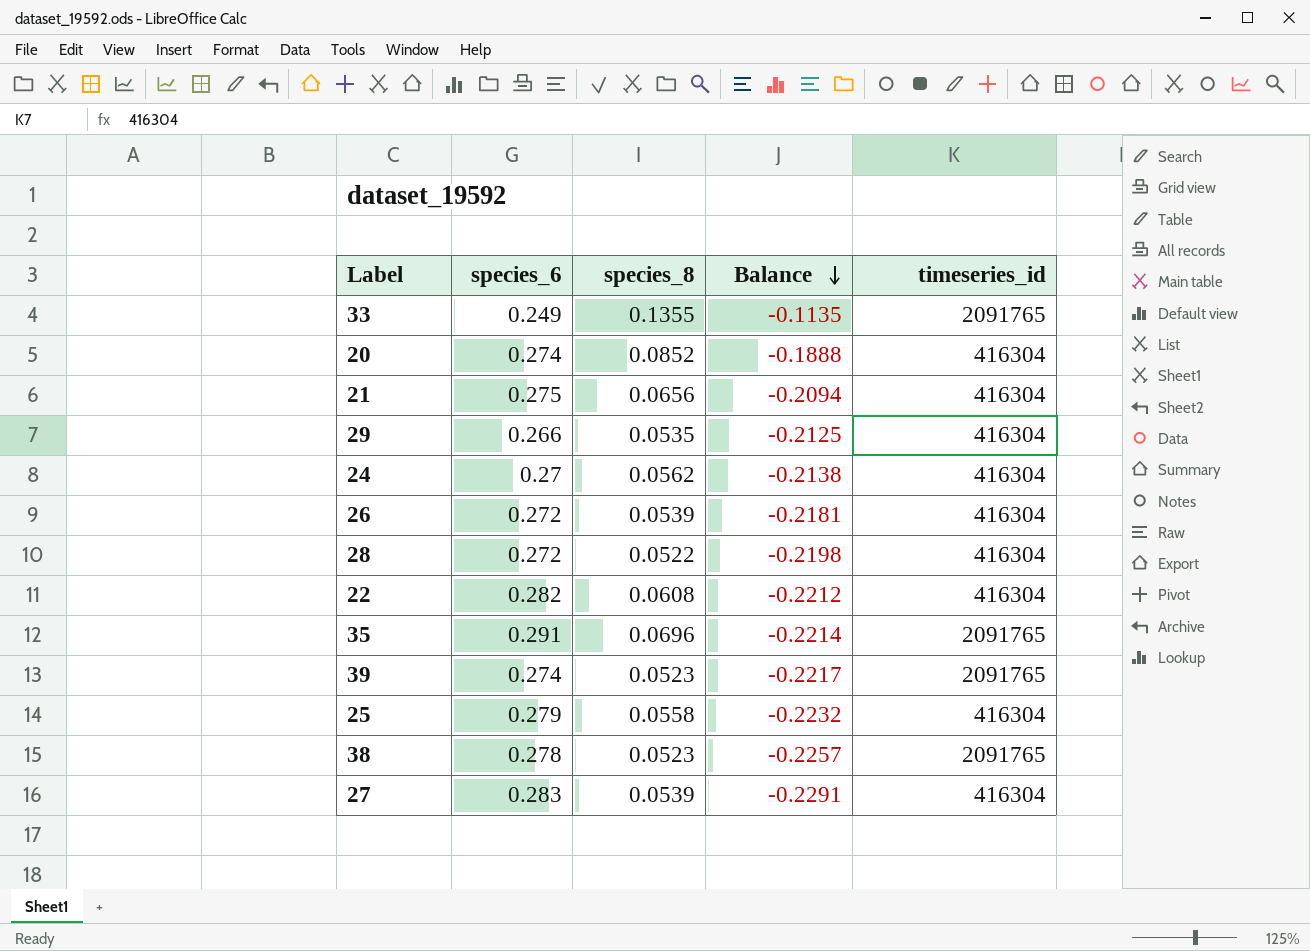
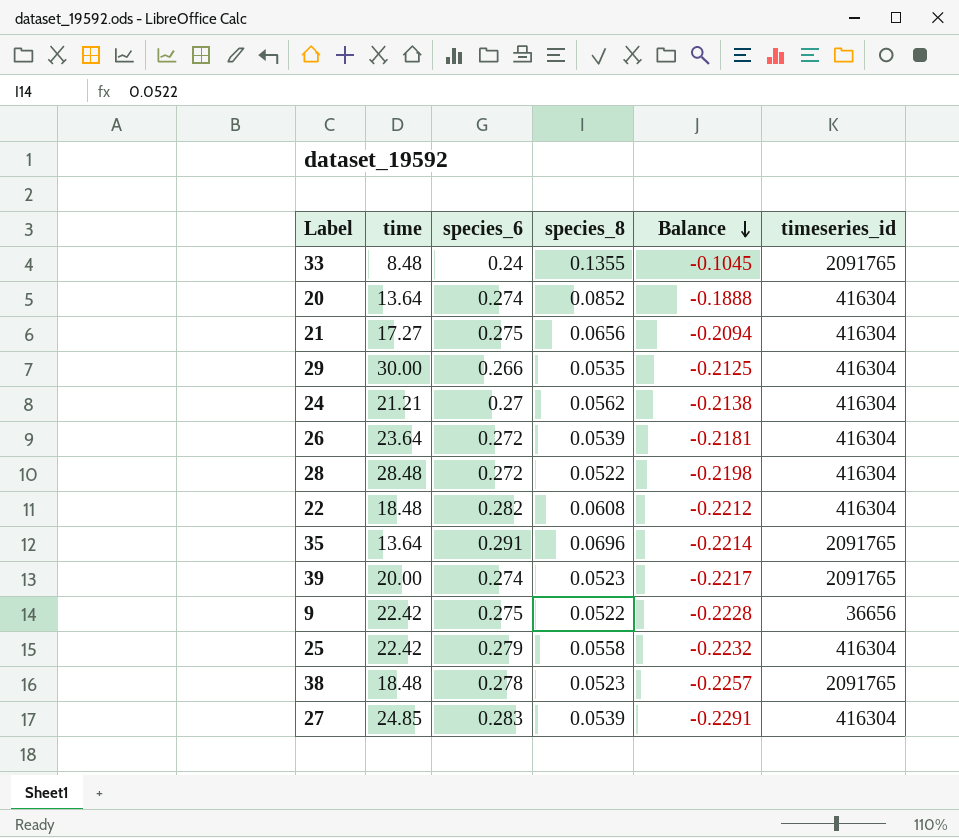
column time | position: none -> 2
33 | species_6: 0.249 -> 0.24
33 | Balance: -0.1135 -> -0.1045
row 9: none -> 22.42 | 0.275 | 0.0522 | -0.2228 | 36656

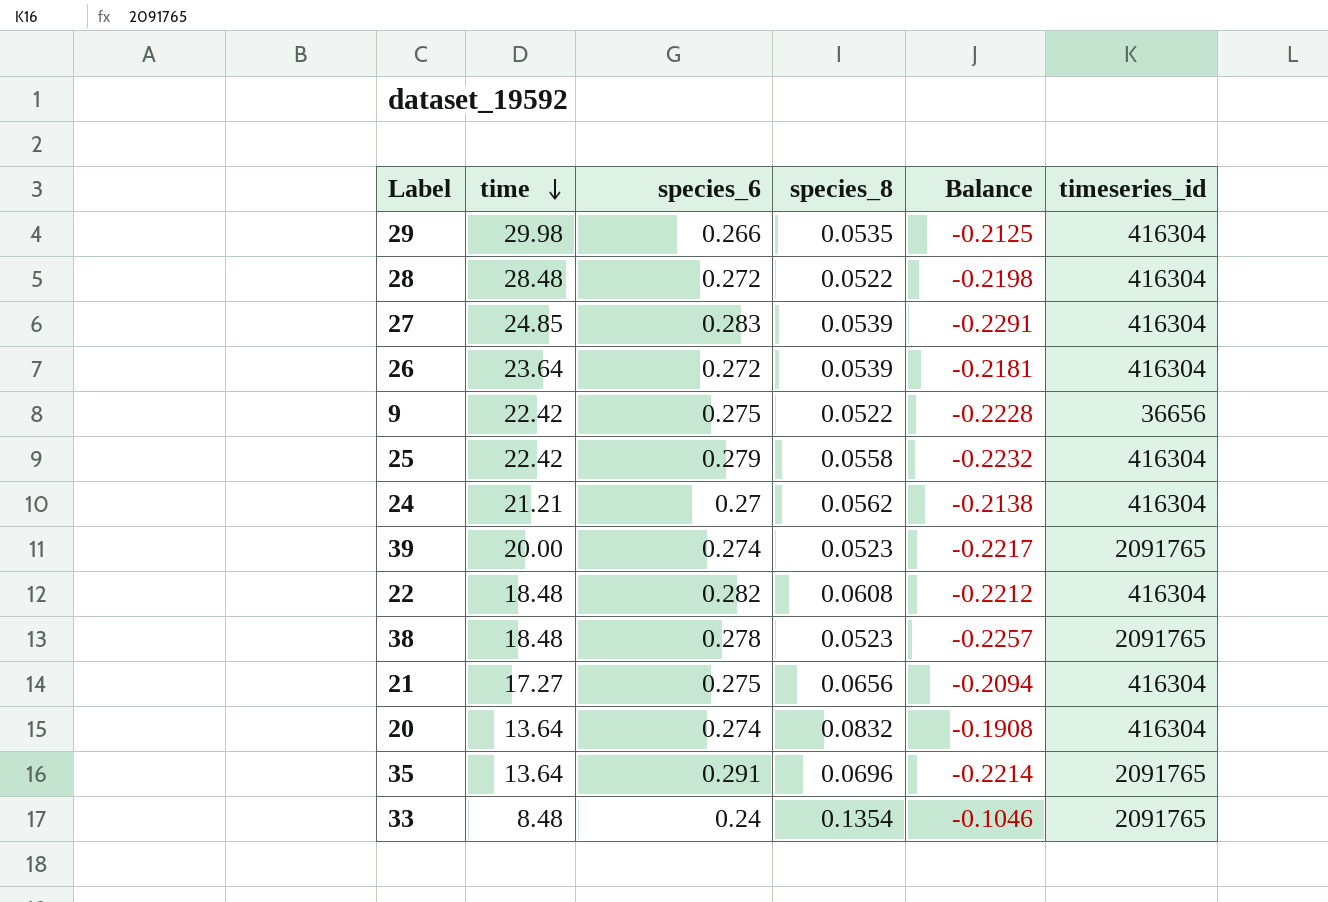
row order: Balance descending -> time descending
29 | time: 30.00 -> 29.98
20 | species_8: 0.0852 -> 0.0832
20 | Balance: -0.1888 -> -0.1908
33 | species_8: 0.1355 -> 0.1354
33 | Balance: -0.1045 -> -0.1046

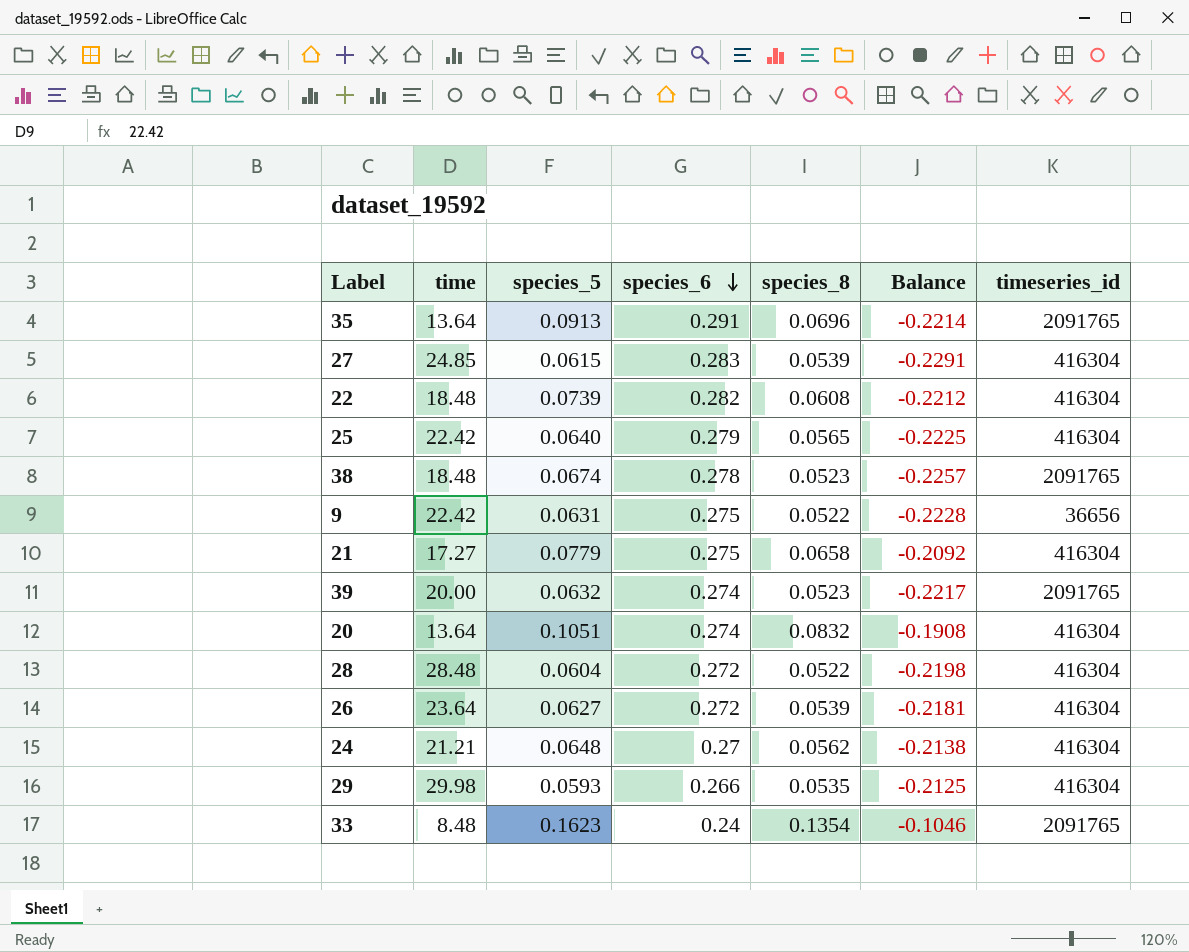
row order: time descending -> species_6 descending
column species_5 | position: none -> 3
25 | species_8: 0.0558 -> 0.0565
25 | Balance: -0.2232 -> -0.2225
21 | species_8: 0.0656 -> 0.0658
21 | Balance: -0.2094 -> -0.2092

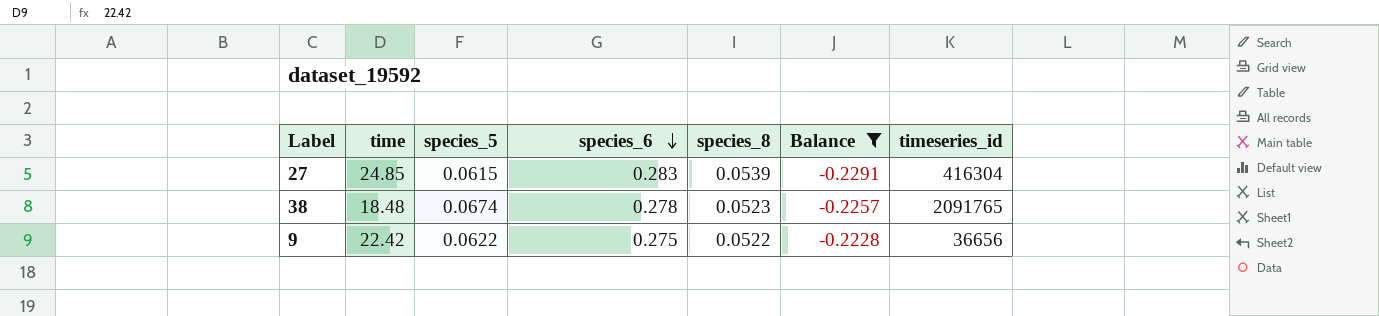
filter: none -> Balance <= -0.2228
9 | species_5: 0.0631 -> 0.0622

